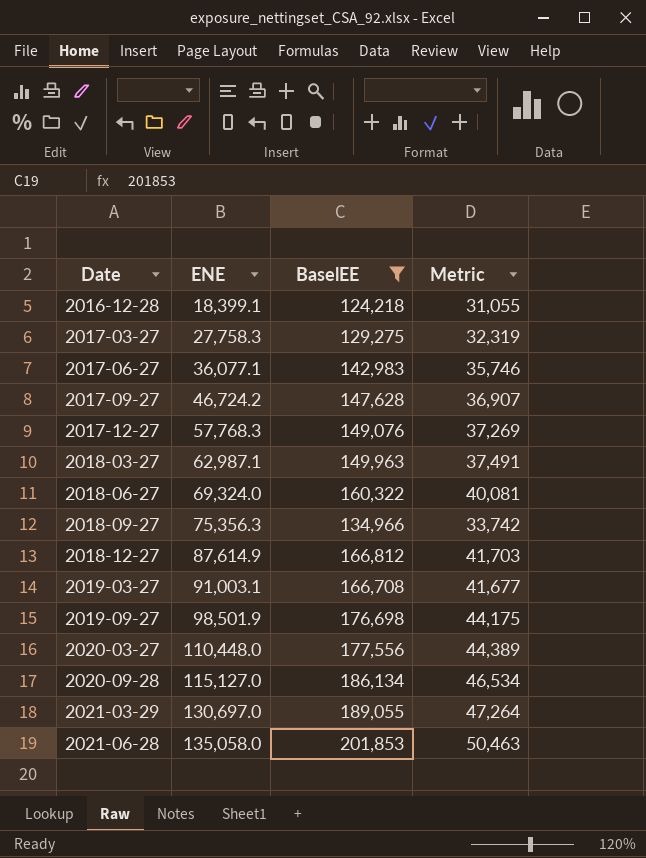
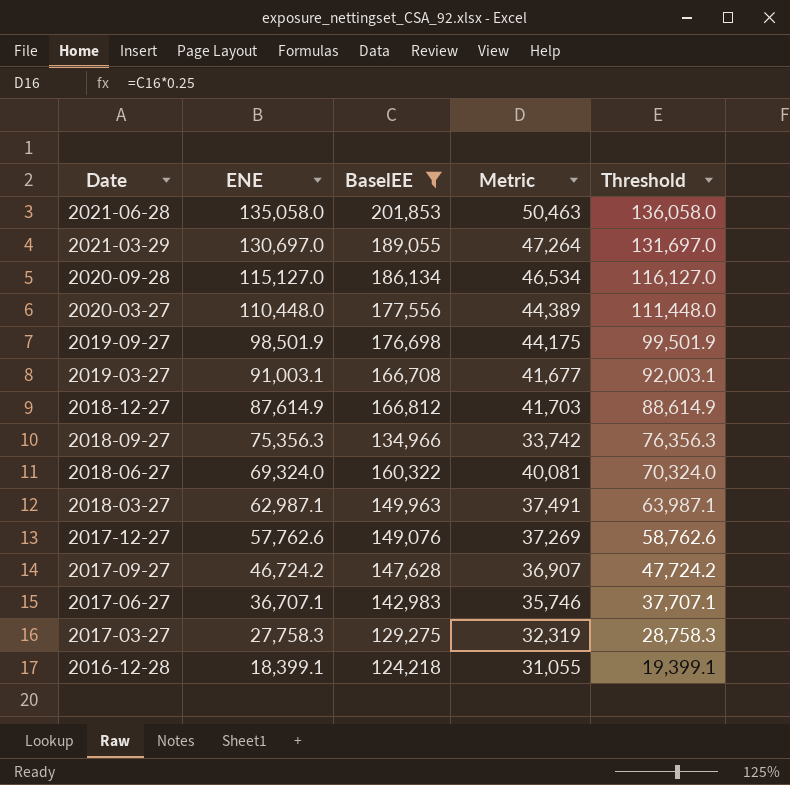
row order: Date ascending -> Date descending
column Threshold | formula: none -> [ENE] + 1000
2017-12-27 | ENE: 57,768.3 -> 57,762.6
2017-06-27 | ENE: 36,077.1 -> 36,707.1

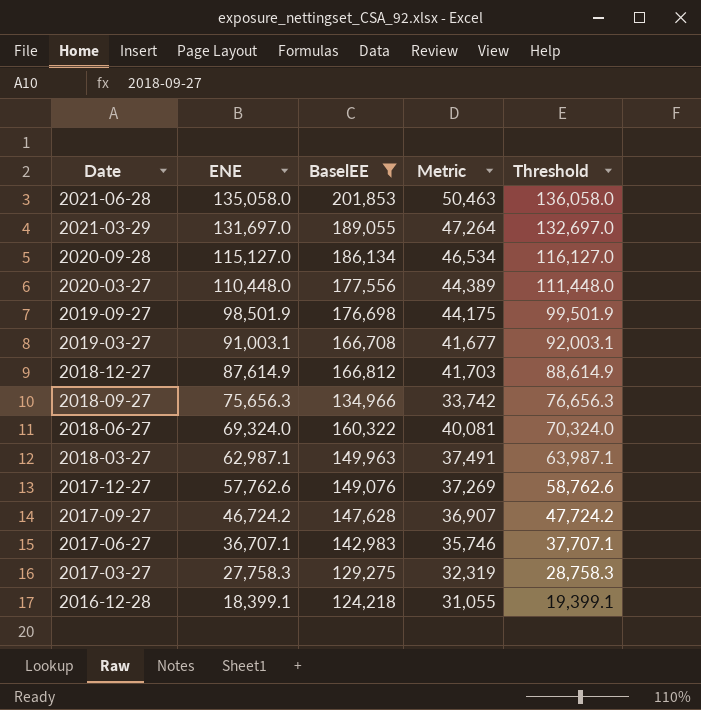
2021-03-29 | ENE: 130,697.0 -> 131,697.0
2021-03-29 | Threshold: 131,697.0 -> 132,697.0
2018-09-27 | ENE: 75,356.3 -> 75,656.3
2018-09-27 | Threshold: 76,356.3 -> 76,656.3

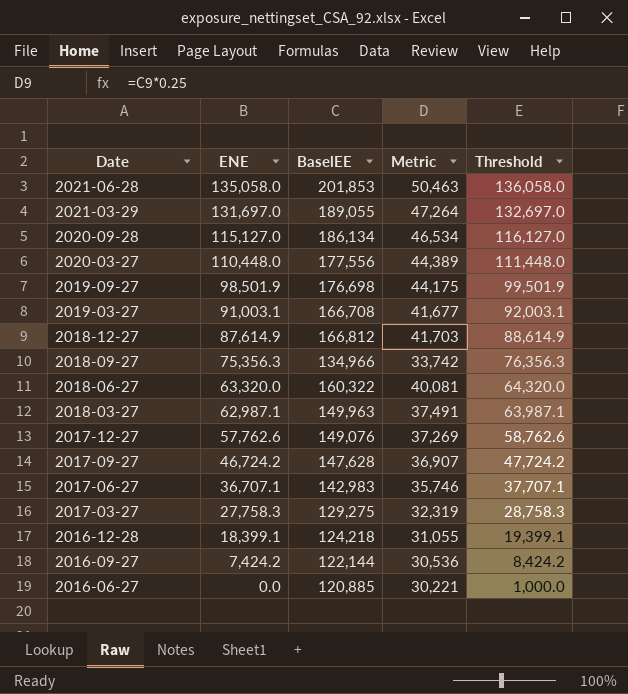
filter: BaselEE >= 124,218 -> none
2018-09-27 | ENE: 75,656.3 -> 75,356.3
2018-09-27 | Threshold: 76,656.3 -> 76,356.3
2018-06-27 | ENE: 69,324.0 -> 63,320.0
2018-06-27 | Threshold: 70,324.0 -> 64,320.0

